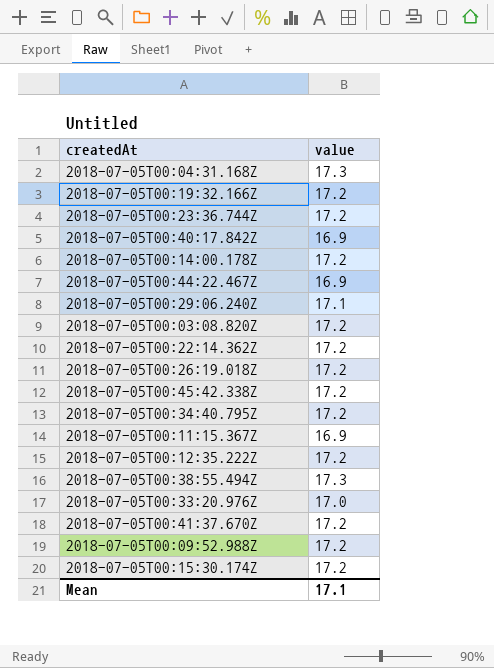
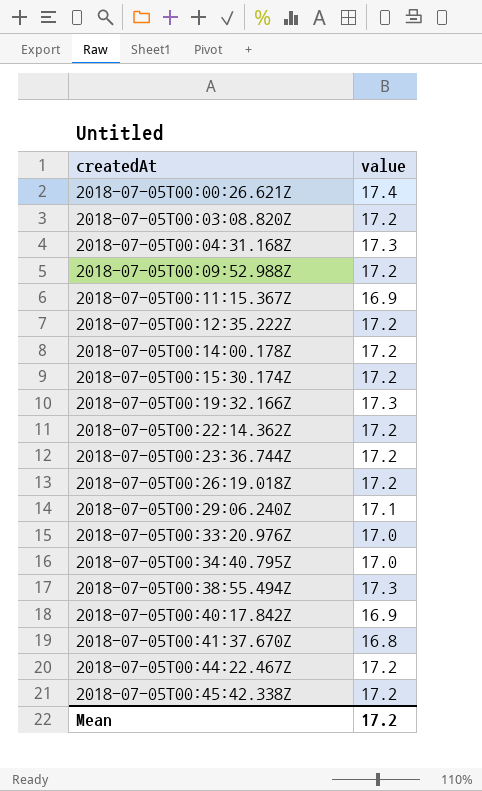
row order: none -> createdAt ascending
row 2018-07-05T00:00:26.621Z: none -> 17.4
2018-07-05T00:19:32.166Z | value: 17.2 -> 17.3
2018-07-05T00:34:40.795Z | value: 17.2 -> 17.0
2018-07-05T00:41:37.670Z | value: 17.2 -> 16.8
2018-07-05T00:44:22.467Z | value: 16.9 -> 17.2
Mean | value: 17.1 -> 17.2

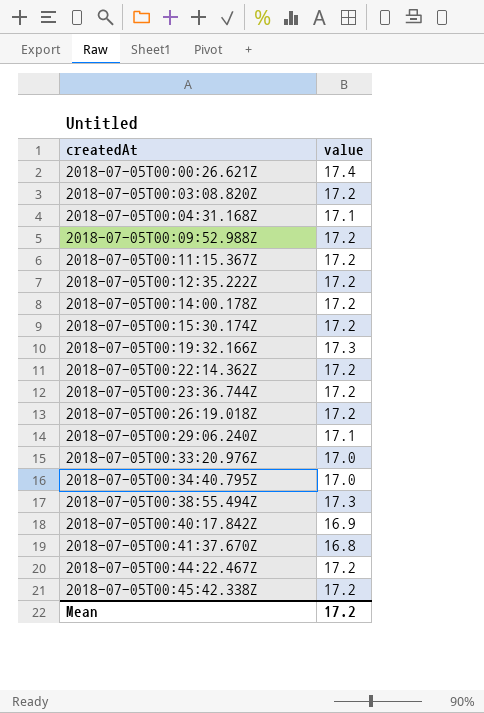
2018-07-05T00:04:31.168Z | value: 17.3 -> 17.1
2018-07-05T00:11:15.367Z | value: 16.9 -> 17.2

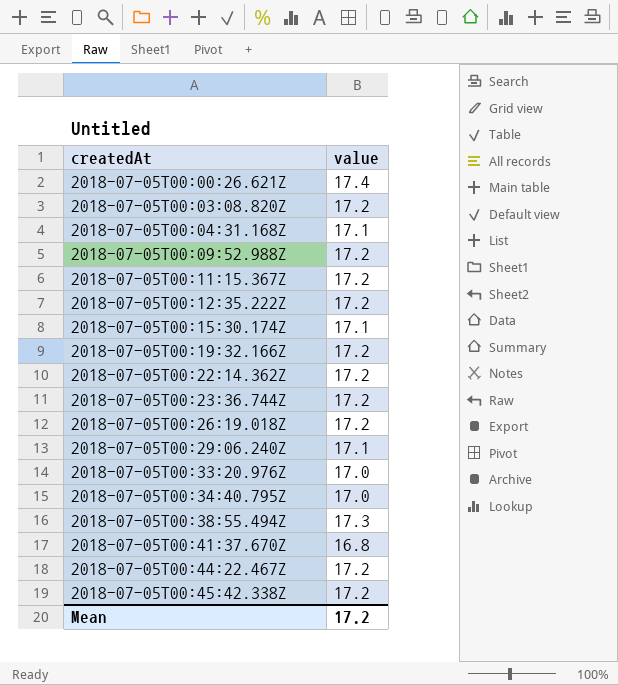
row 2018-07-05T00:14:00.178Z: 17.2 -> none
row 2018-07-05T00:40:17.842Z: 16.9 -> none
2018-07-05T00:15:30.174Z | value: 17.2 -> 17.1
2018-07-05T00:19:32.166Z | value: 17.3 -> 17.2

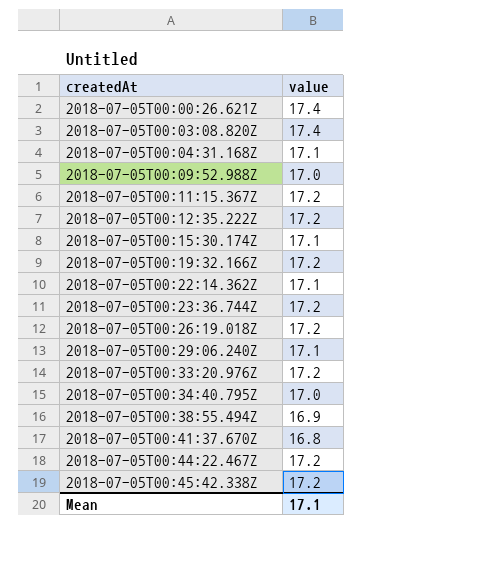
2018-07-05T00:03:08.820Z | value: 17.2 -> 17.4
2018-07-05T00:09:52.988Z | value: 17.2 -> 17.0
2018-07-05T00:22:14.362Z | value: 17.2 -> 17.1
2018-07-05T00:33:20.976Z | value: 17.0 -> 17.2
2018-07-05T00:38:55.494Z | value: 17.3 -> 16.9
Mean | value: 17.2 -> 17.1

